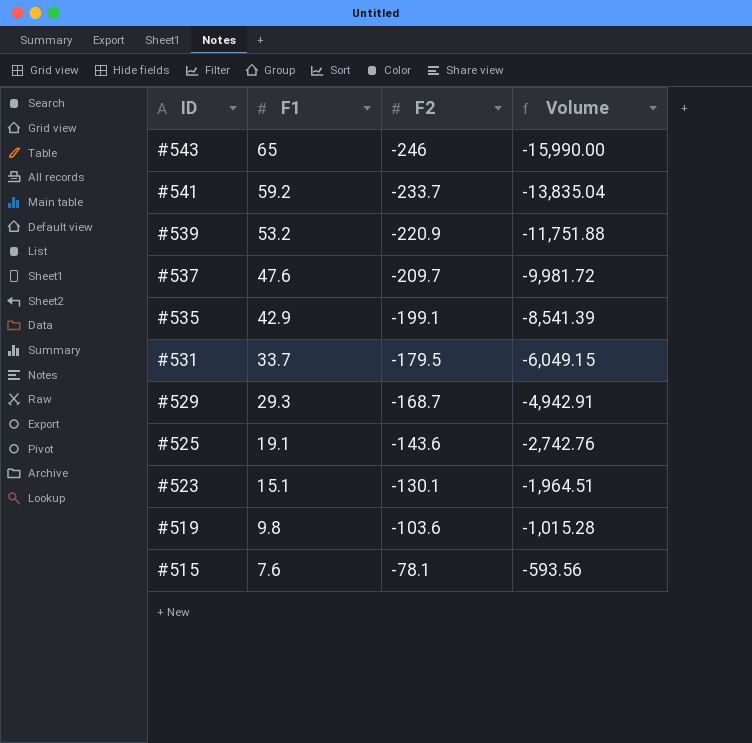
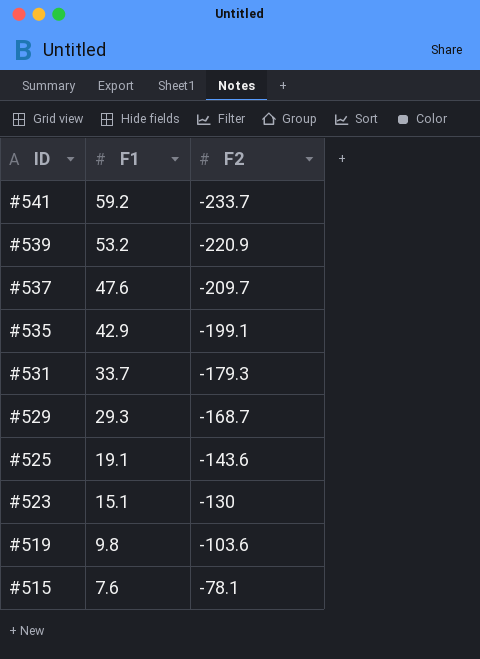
column Volume | formula: [F1] * [F2] -> none
row #543: 65 | -246 | -15,990.00 -> none
#531 | F2: -179.5 -> -179.3
#523 | F2: -130.1 -> -130

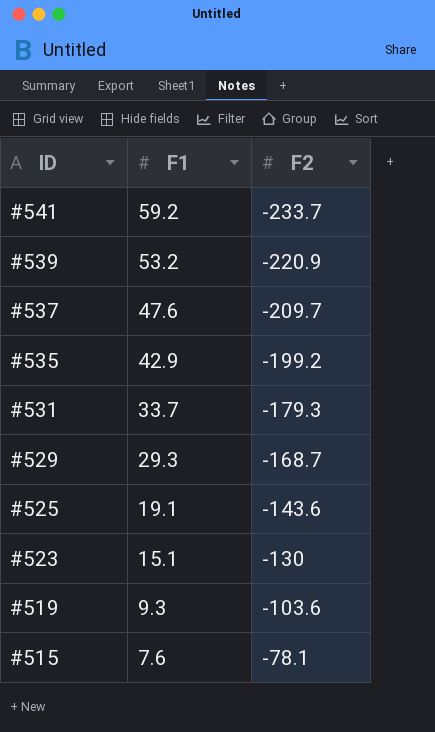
#535 | F2: -199.1 -> -199.2
#519 | F1: 9.8 -> 9.3

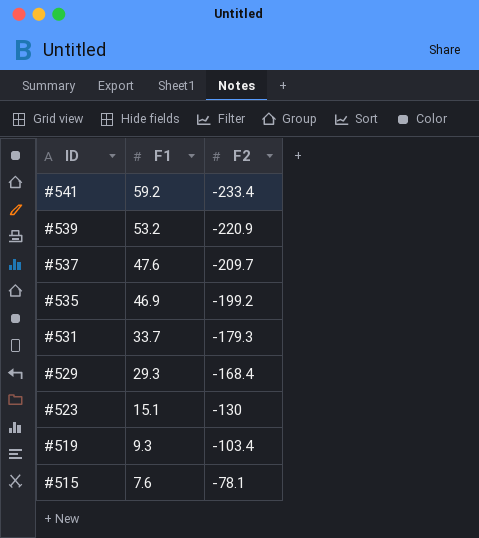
row #525: 19.1 | -143.6 -> none
#541 | F2: -233.7 -> -233.4
#535 | F1: 42.9 -> 46.9
#529 | F2: -168.7 -> -168.4
#519 | F2: -103.6 -> -103.4

